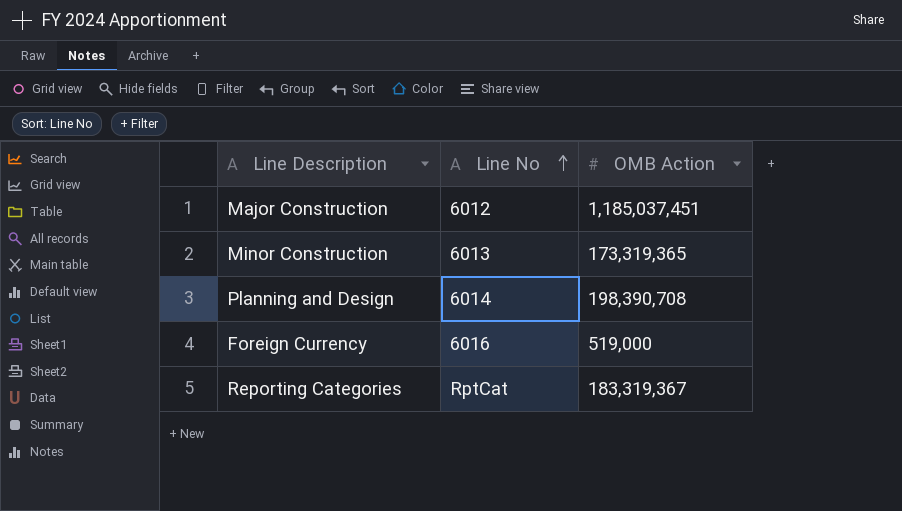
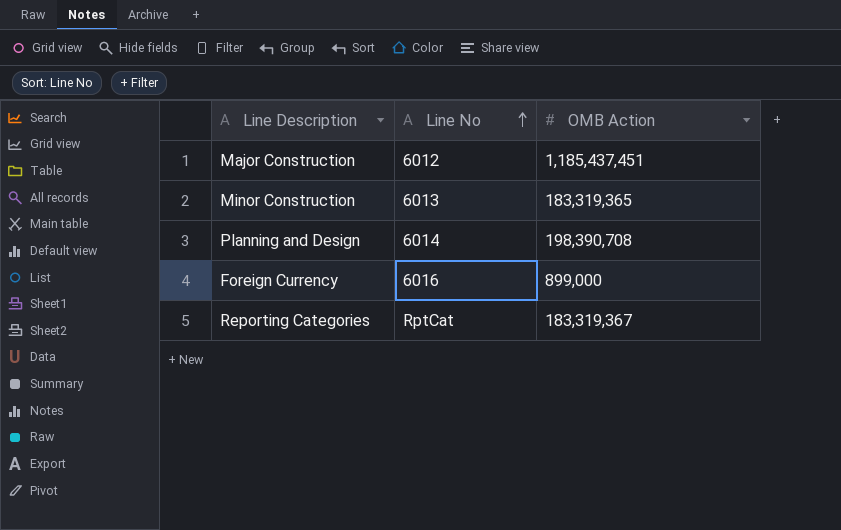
Major Construction | OMB Action: 1,185,037,451 -> 1,185,437,451
Minor Construction | OMB Action: 173,319,365 -> 183,319,365
Foreign Currency | OMB Action: 519,000 -> 899,000

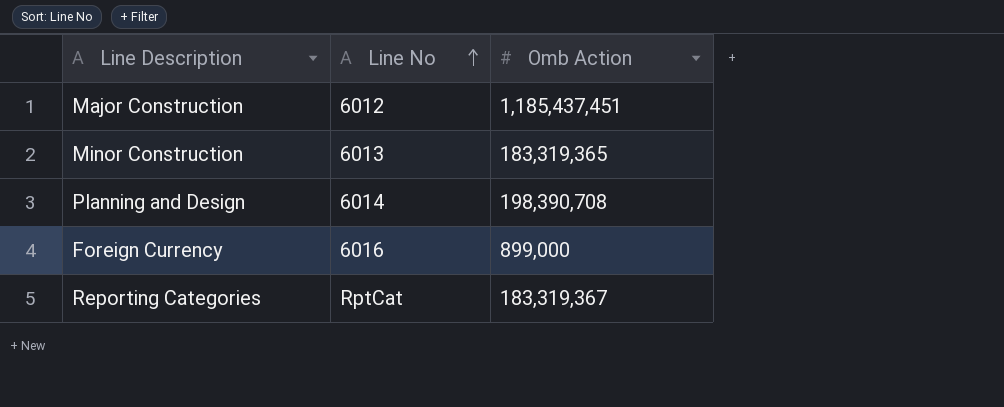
column name: OMB Action -> Omb Action

